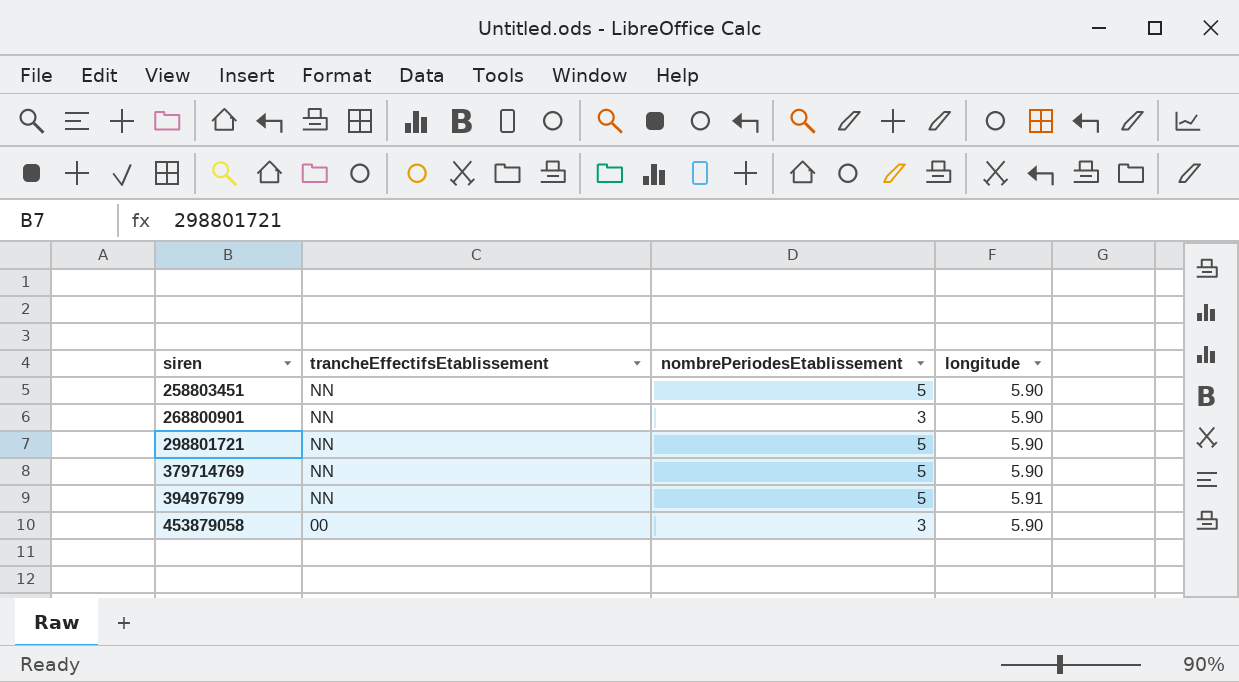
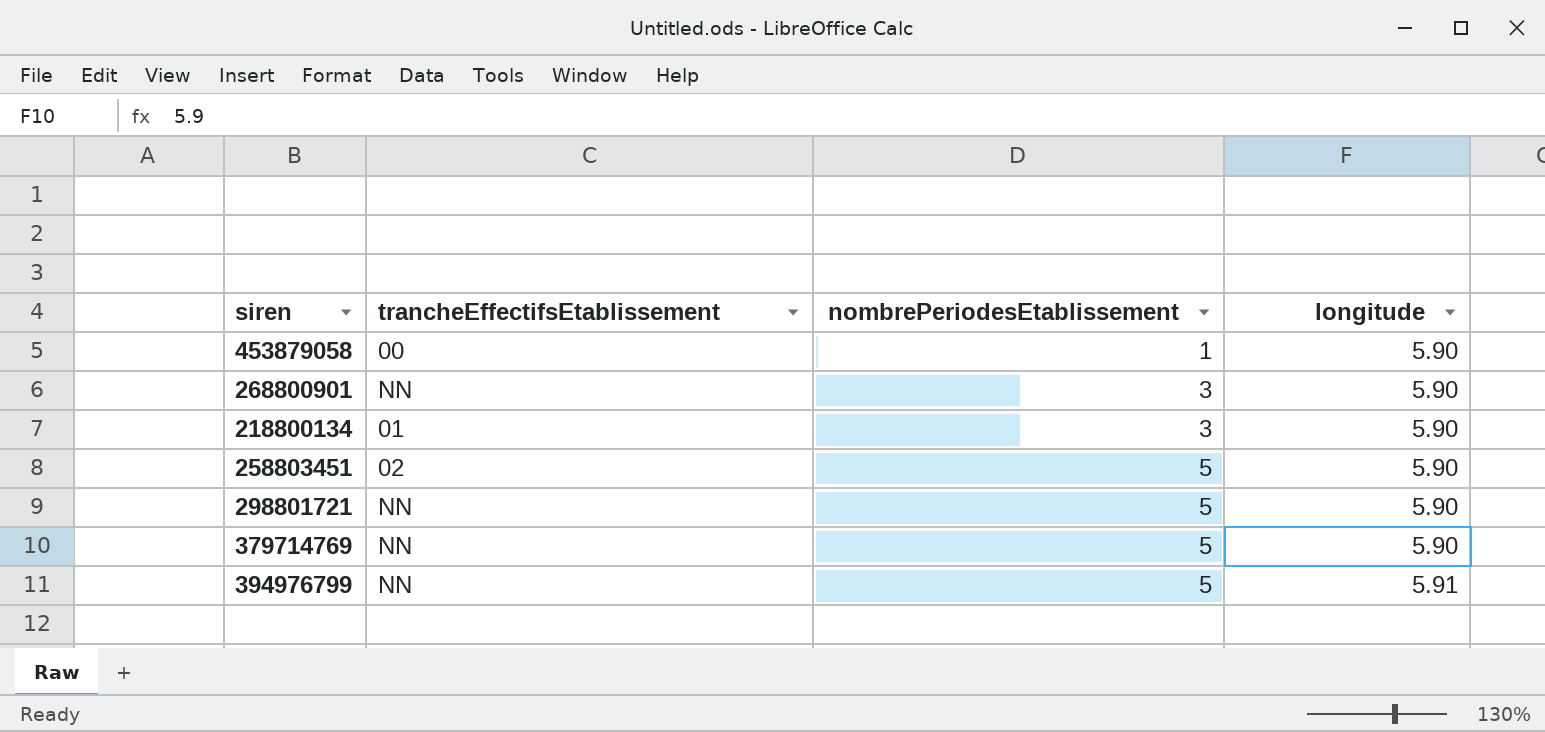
row order: siren ascending -> nombrePeriodesEtablissement ascending
453879058 | nombrePeriodesEtablissement: 3 -> 1
row 218800134: none -> 01 | 3 | 5.90
258803451 | trancheEffectifsEtablissement: NN -> 02

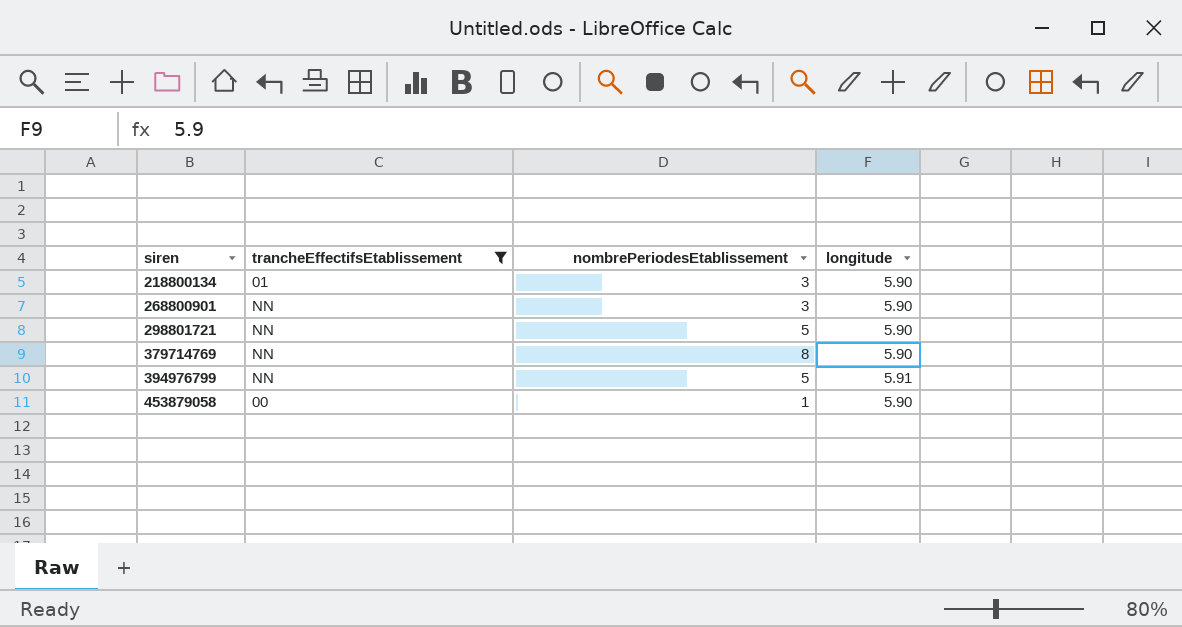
filter: none -> trancheEffectifsEtablissement != 02
row order: nombrePeriodesEtablissement ascending -> siren ascending
379714769 | nombrePeriodesEtablissement: 5 -> 8

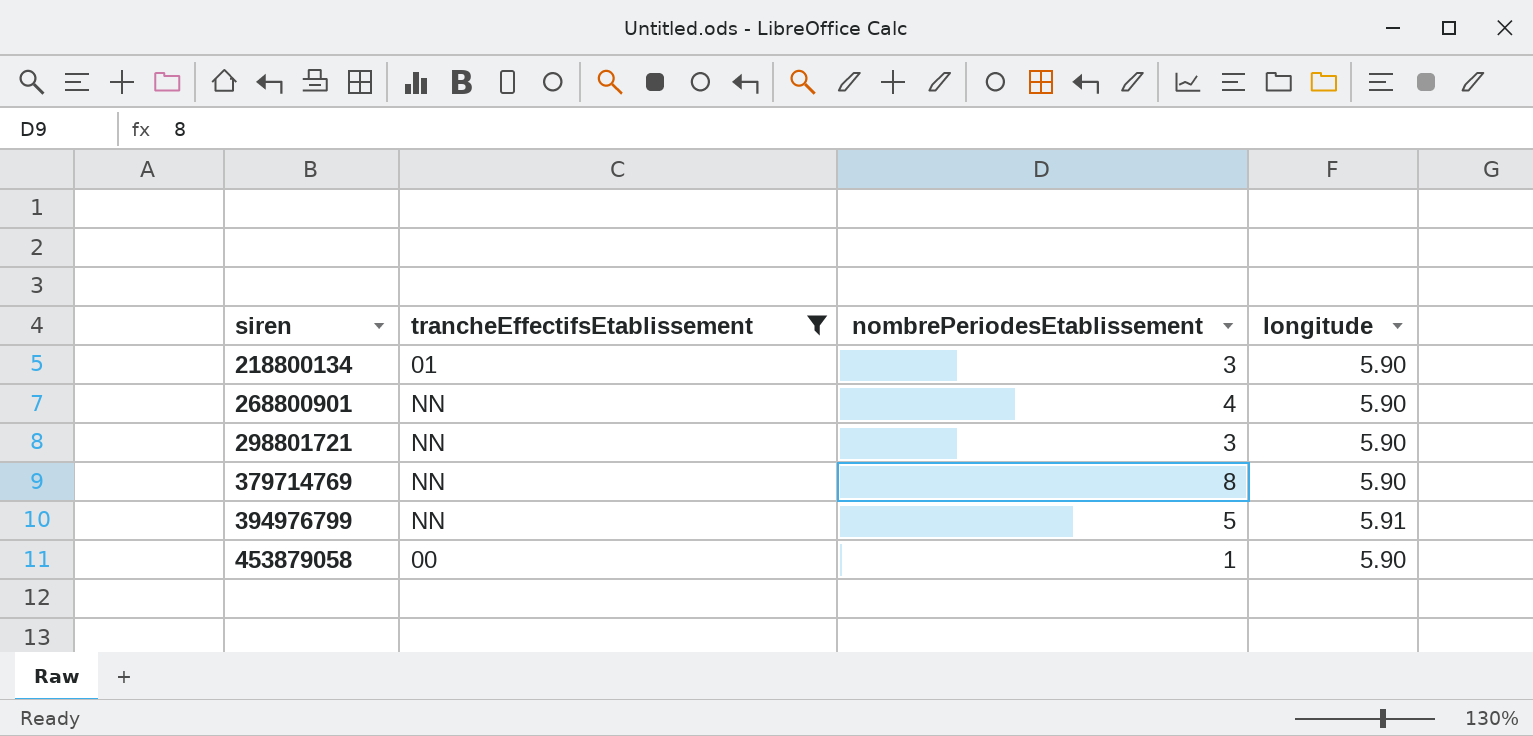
268800901 | nombrePeriodesEtablissement: 3 -> 4
298801721 | nombrePeriodesEtablissement: 5 -> 3

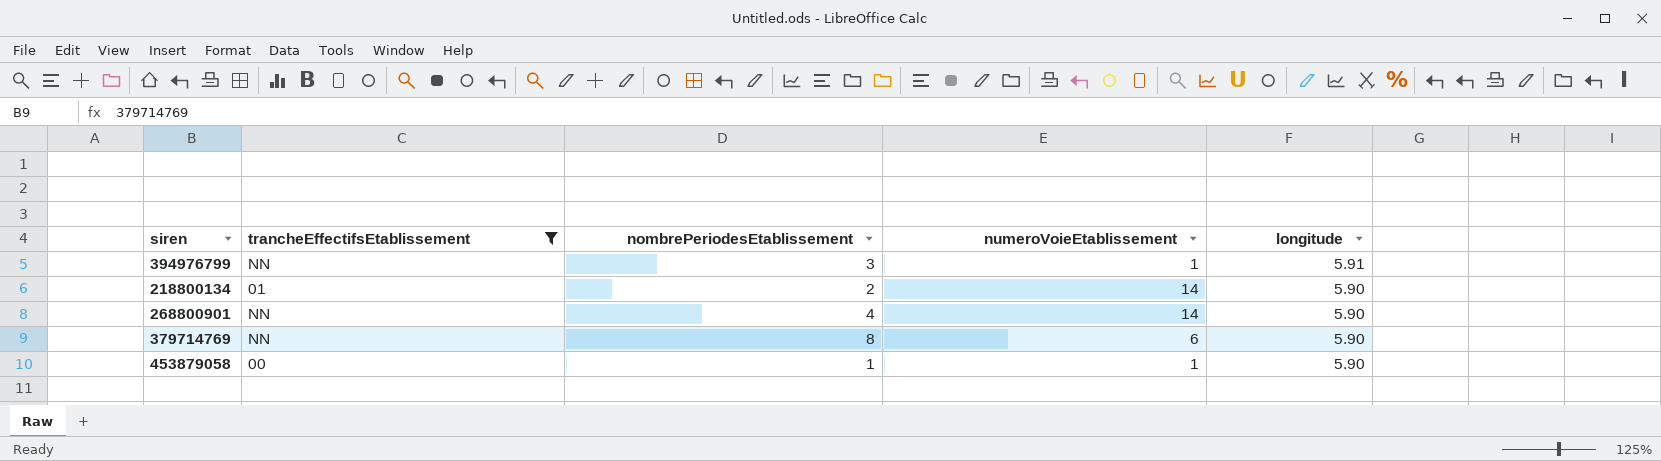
row order: siren ascending -> longitude descending
column numeroVoieEtablissement | position: none -> 4
row 298801721: NN | 3 | 5.90 -> none
394976799 | nombrePeriodesEtablissement: 5 -> 3
218800134 | nombrePeriodesEtablissement: 3 -> 2

